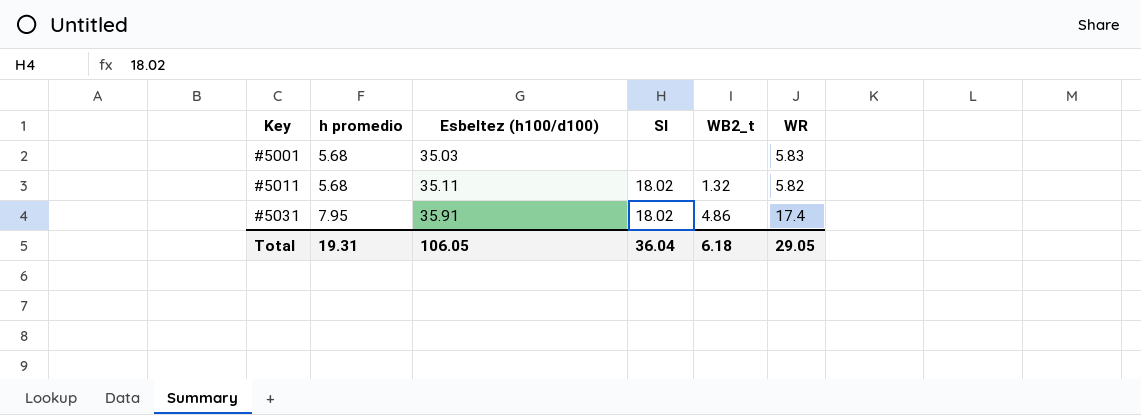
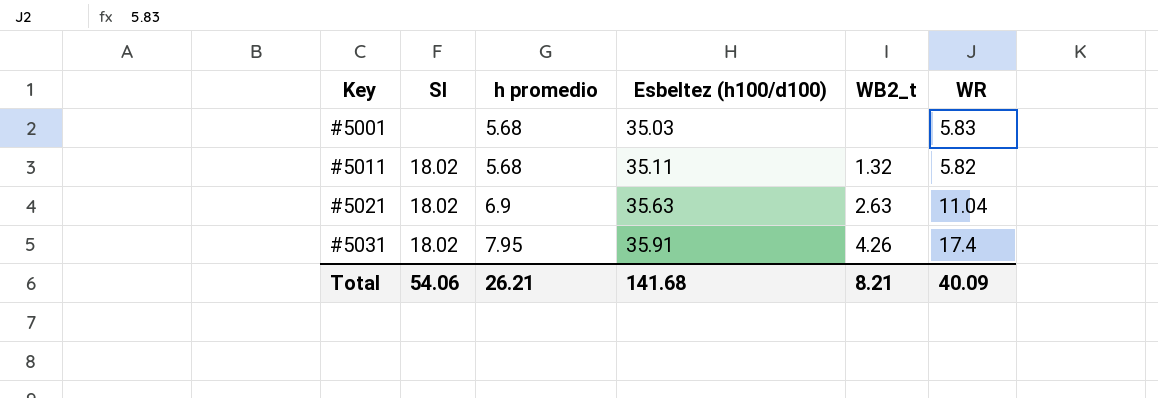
column SI | position: 4 -> 2
row #5021: none -> 18.02 | 6.9 | 35.63 | 2.63 | 11.04
#5031 | WB2_t: 4.86 -> 4.26
Total | SI: 36.04 -> 54.06
Total | h promedio: 19.31 -> 26.21
Total | Esbeltez (h100/d100): 106.05 -> 141.68
Total | WB2_t: 6.18 -> 8.21
Total | WR: 29.05 -> 40.09

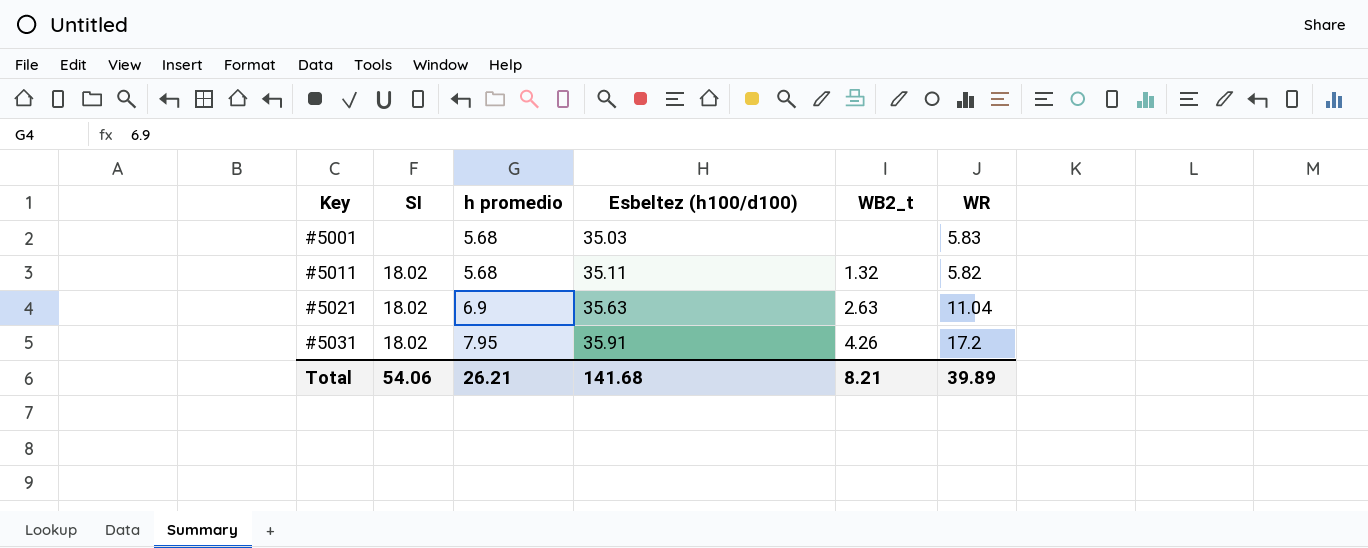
#5031 | WR: 17.4 -> 17.2
Total | WR: 40.09 -> 39.89

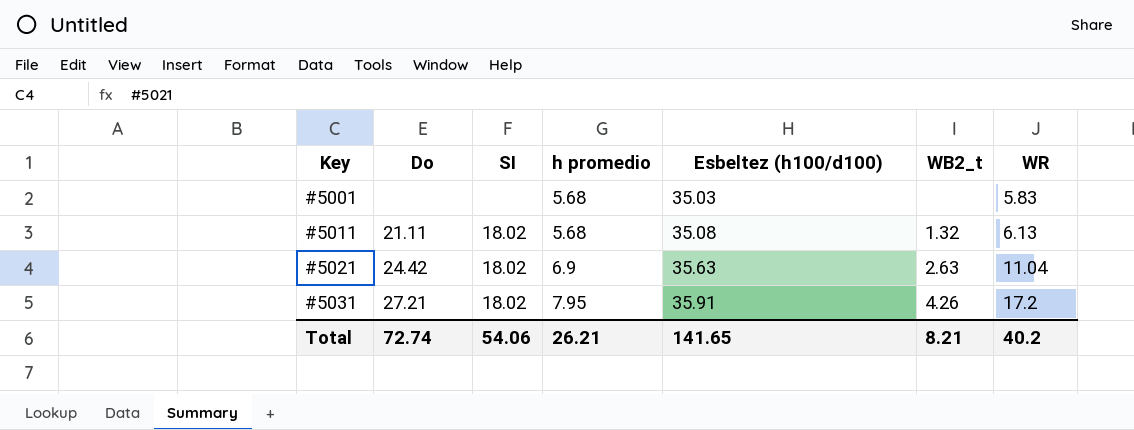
column Do | position: none -> 2
#5011 | Esbeltez (h100/d100): 35.11 -> 35.08
#5011 | WR: 5.82 -> 6.13
Total | Esbeltez (h100/d100): 141.68 -> 141.65
Total | WR: 39.89 -> 40.2

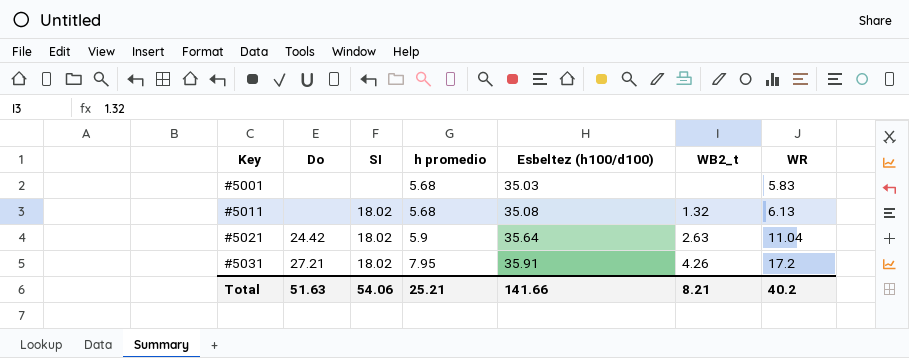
#5011 | Do: 21.11 -> none
#5021 | h promedio: 6.9 -> 5.9
#5021 | Esbeltez (h100/d100): 35.63 -> 35.64
Total | Do: 72.74 -> 51.63
Total | h promedio: 26.21 -> 25.21
Total | Esbeltez (h100/d100): 141.65 -> 141.66

